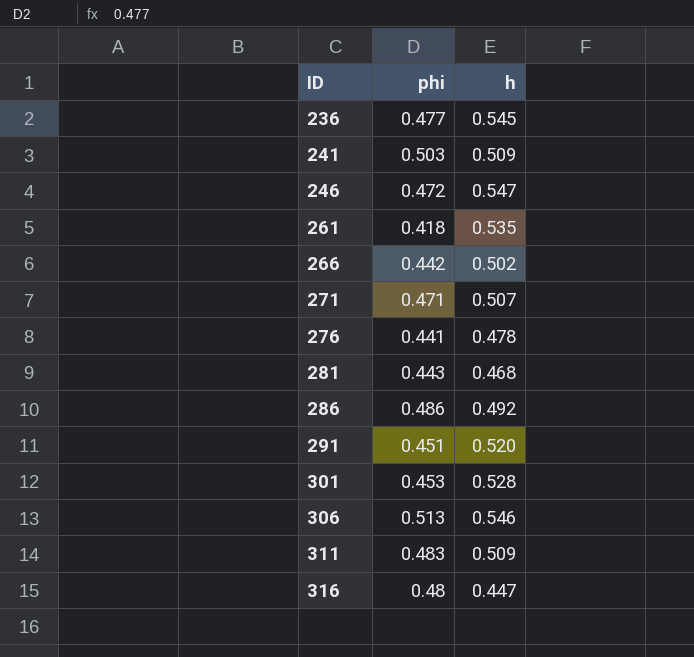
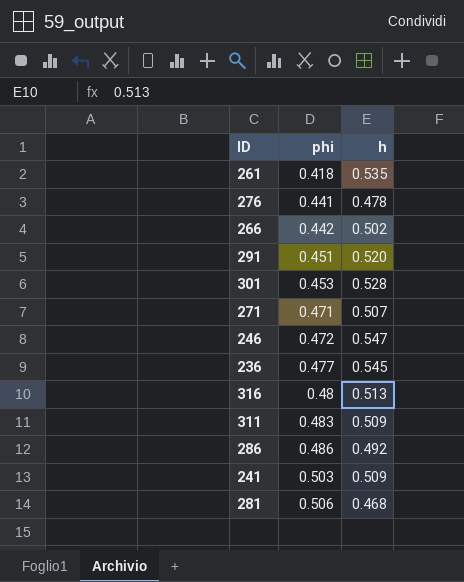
row order: ID ascending -> phi ascending
row 306: 0.513 | 0.546 -> none
316 | h: 0.447 -> 0.513
281 | phi: 0.443 -> 0.506

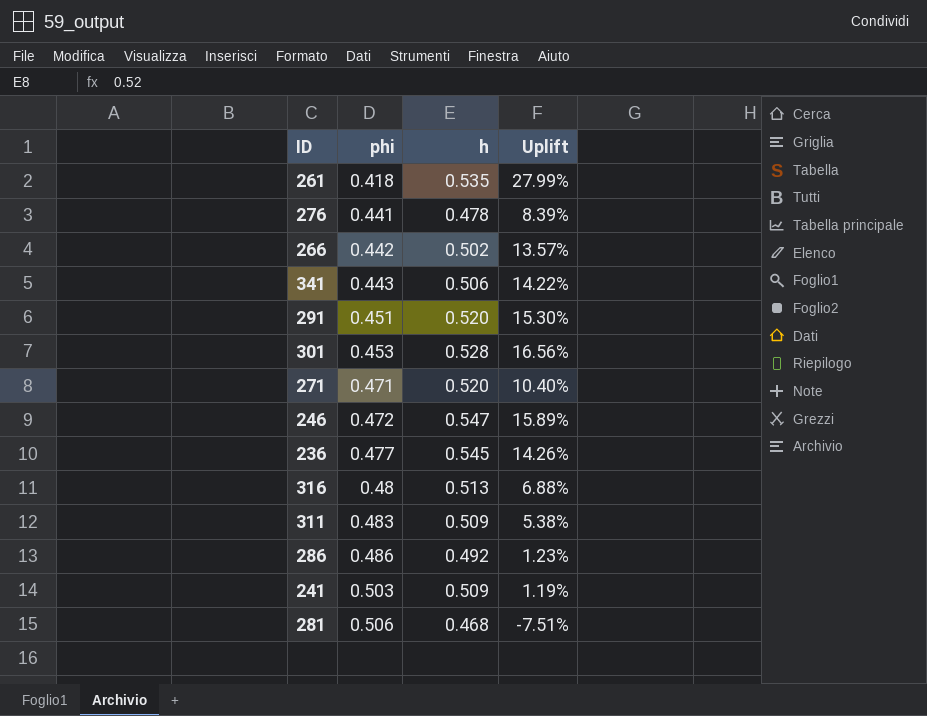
column Uplift | formula: none -> ([h] - [phi]) / [phi]
row 341: none -> 0.443 | 0.506 | 14.22%
271 | h: 0.507 -> 0.520

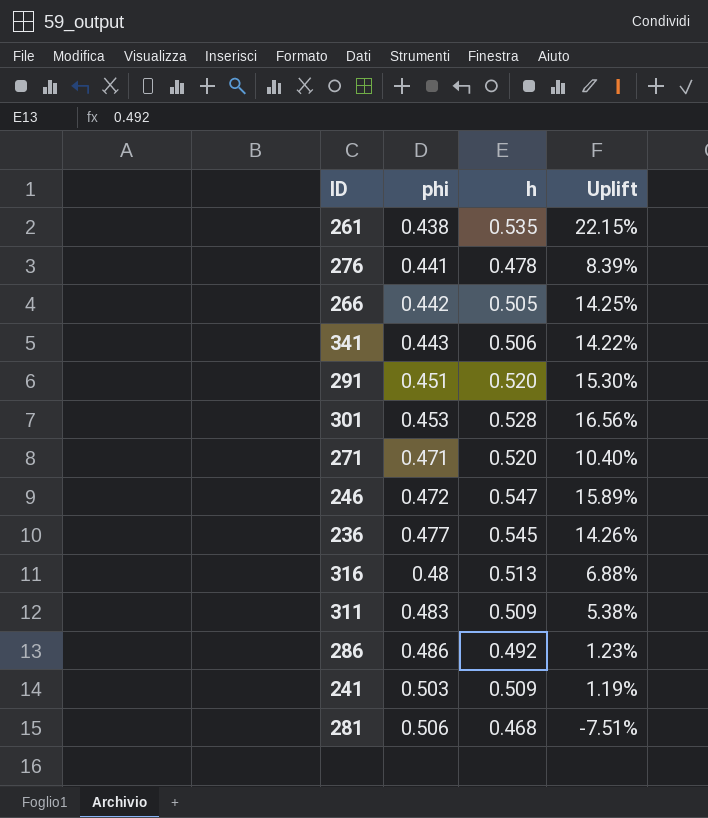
261 | phi: 0.418 -> 0.438
261 | Uplift: 27.99% -> 22.15%
266 | h: 0.502 -> 0.505
266 | Uplift: 13.57% -> 14.25%

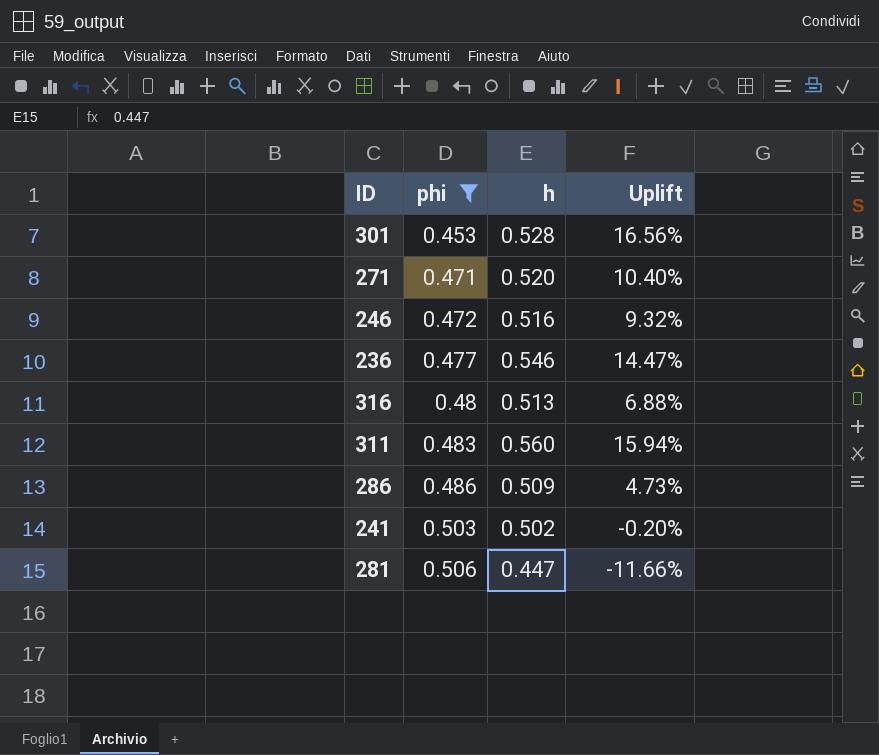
filter: none -> phi >= 0.453
246 | h: 0.547 -> 0.516
246 | Uplift: 15.89% -> 9.32%
236 | h: 0.545 -> 0.546
236 | Uplift: 14.26% -> 14.47%
311 | h: 0.509 -> 0.560
311 | Uplift: 5.38% -> 15.94%
286 | h: 0.492 -> 0.509
286 | Uplift: 1.23% -> 4.73%
241 | h: 0.509 -> 0.502
241 | Uplift: 1.19% -> -0.20%
281 | h: 0.468 -> 0.447
281 | Uplift: -7.51% -> -11.66%

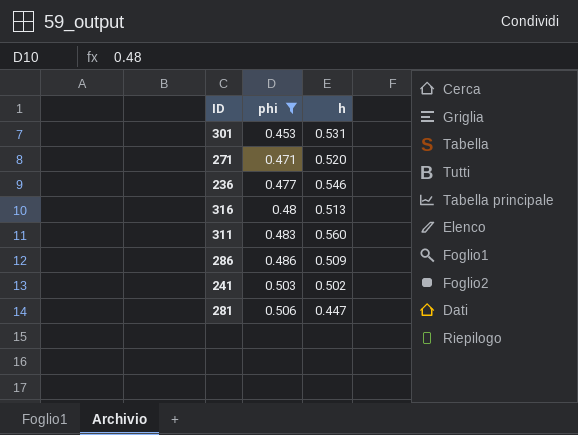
column Uplift | formula: ([h] - [phi]) / [phi] -> none
row 246: 0.472 | 0.516 | 9.32% -> none
301 | h: 0.528 -> 0.531

